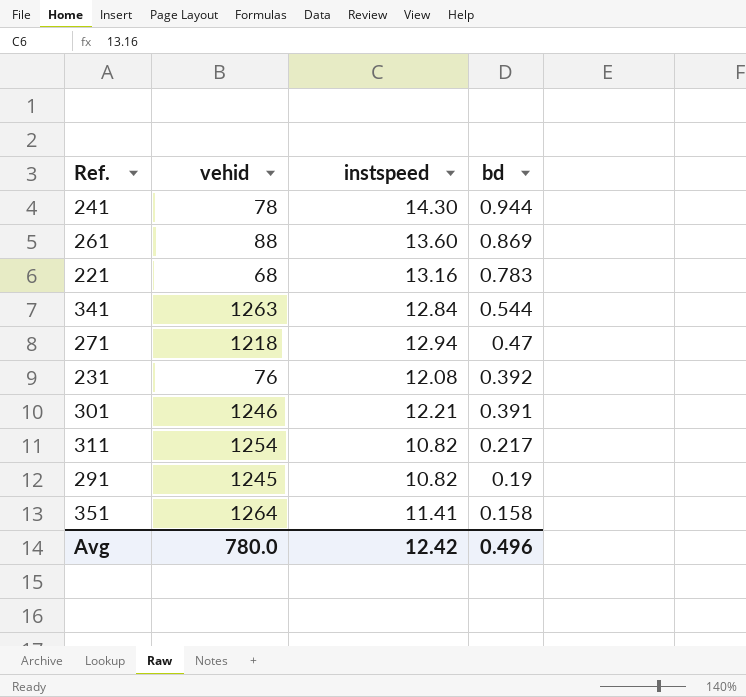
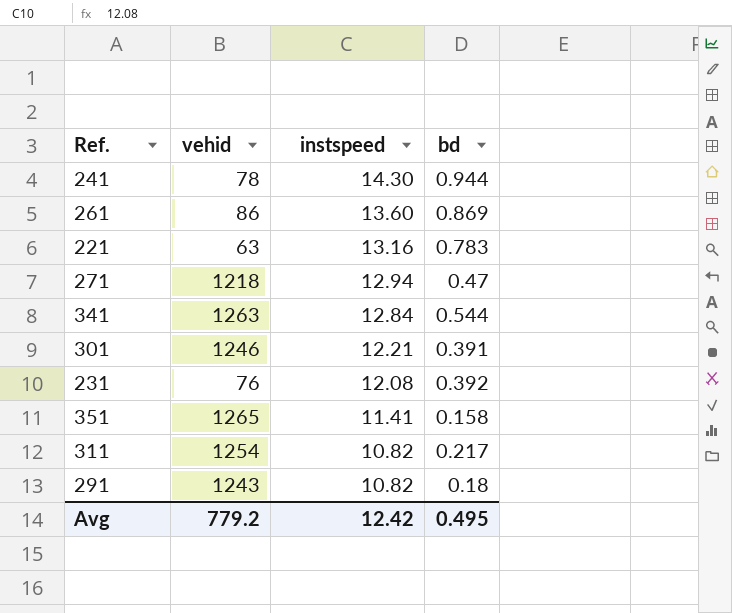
row order: bd descending -> instspeed descending
261 | vehid: 88 -> 86
221 | vehid: 68 -> 63
351 | vehid: 1264 -> 1265
291 | vehid: 1245 -> 1243
291 | bd: 0.19 -> 0.18
Avg | vehid: 780.0 -> 779.2
Avg | bd: 0.496 -> 0.495

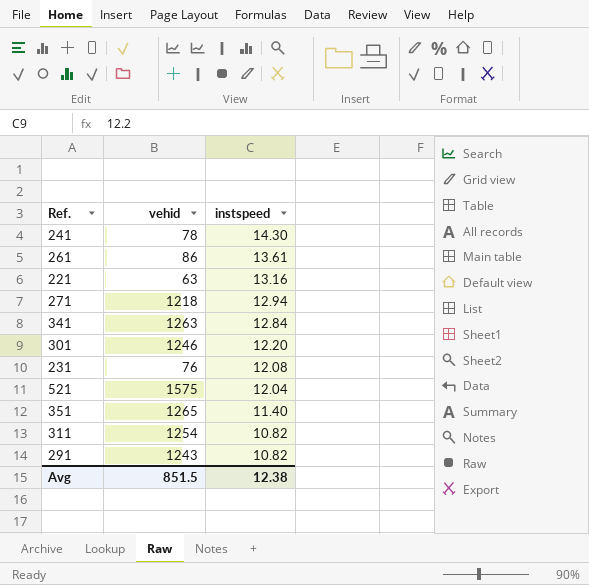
column bd | position: 4 -> none
261 | instspeed: 13.60 -> 13.61
301 | instspeed: 12.21 -> 12.20
row 521: none -> 1575 | 12.04
351 | instspeed: 11.41 -> 11.40
Avg | vehid: 779.2 -> 851.5
Avg | instspeed: 12.42 -> 12.38

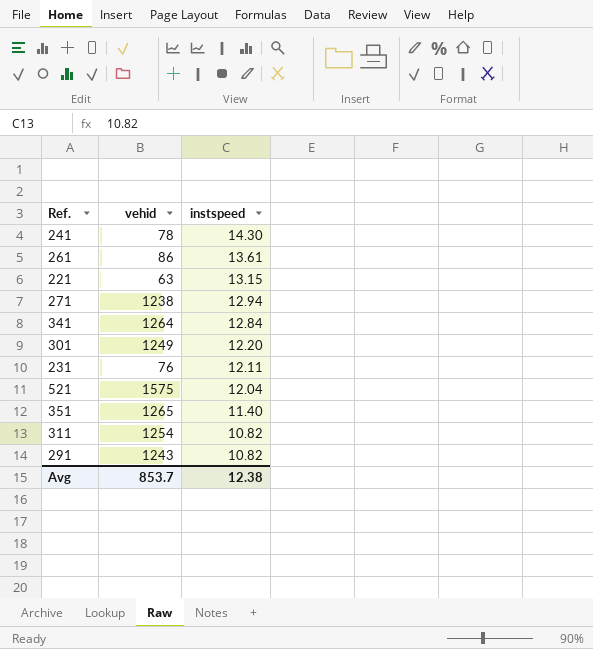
221 | instspeed: 13.16 -> 13.15
271 | vehid: 1218 -> 1238
341 | vehid: 1263 -> 1264
301 | vehid: 1246 -> 1249
231 | instspeed: 12.08 -> 12.11
Avg | vehid: 851.5 -> 853.7

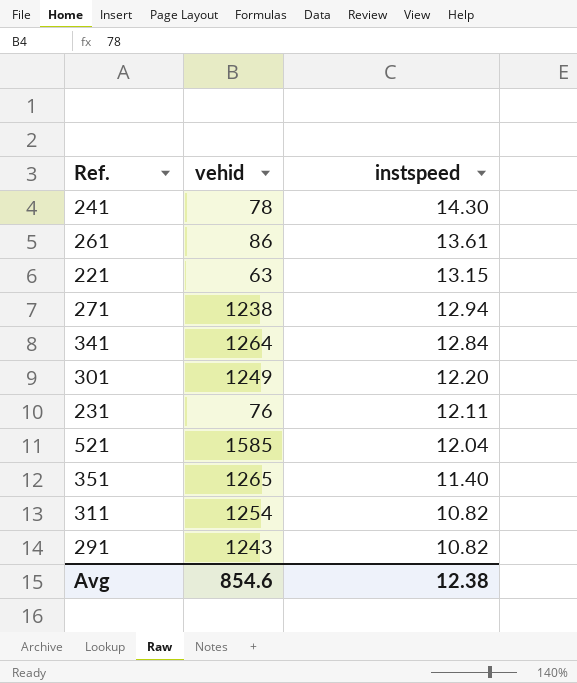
521 | vehid: 1575 -> 1585
Avg | vehid: 853.7 -> 854.6

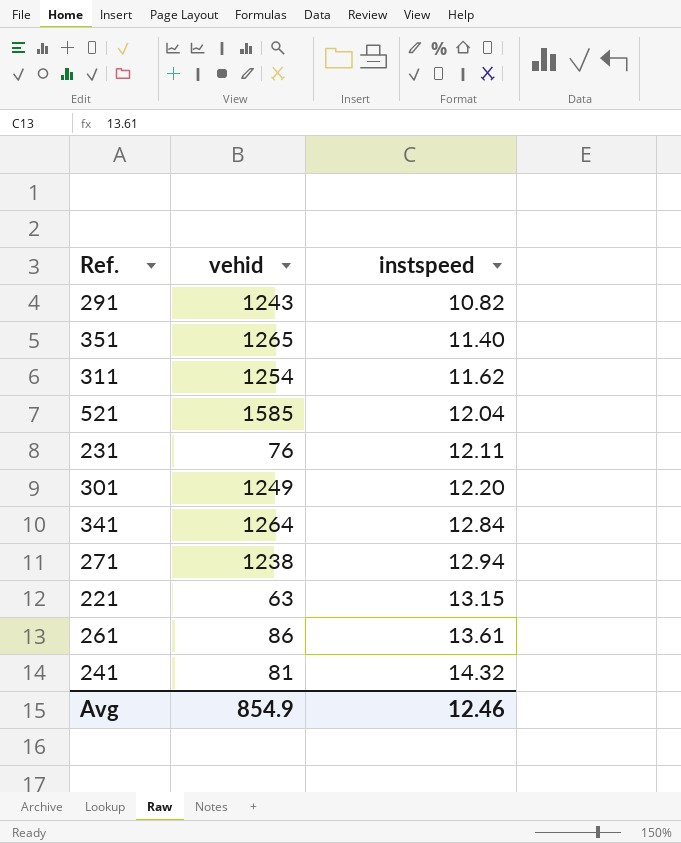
row order: instspeed descending -> instspeed ascending
311 | instspeed: 10.82 -> 11.62
241 | vehid: 78 -> 81
241 | instspeed: 14.30 -> 14.32
Avg | vehid: 854.6 -> 854.9
Avg | instspeed: 12.38 -> 12.46

